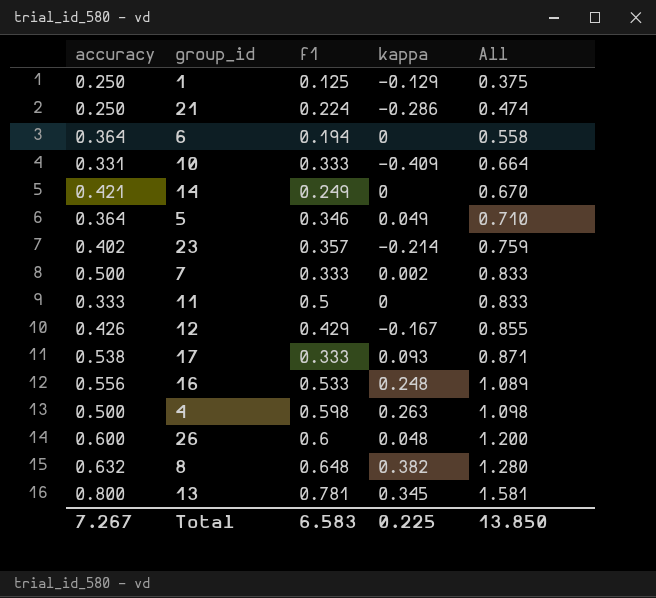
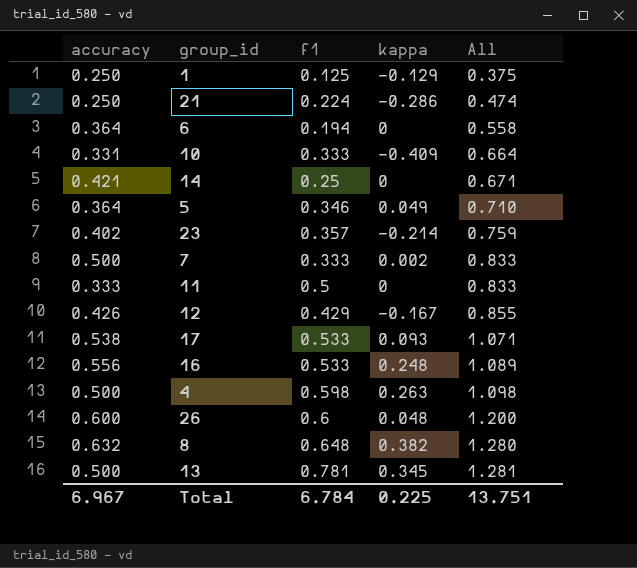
14 | f1: 0.249 -> 0.25
14 | All: 0.670 -> 0.671
17 | f1: 0.333 -> 0.533
17 | All: 0.871 -> 1.071
13 | accuracy: 0.800 -> 0.500
13 | All: 1.581 -> 1.281
Total | accuracy: 7.267 -> 6.967
Total | f1: 6.583 -> 6.784
Total | All: 13.850 -> 13.751

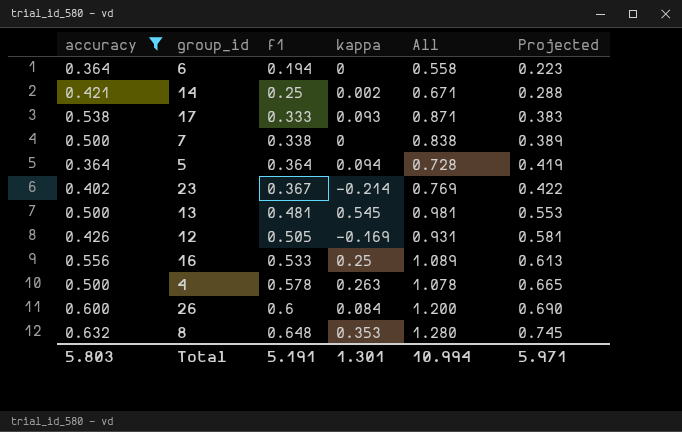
filter: none -> accuracy >= 0.364
row order: All ascending -> f1 ascending
column Projected | formula: none -> [f1] * 1.15
14 | kappa: 0 -> 0.002
17 | f1: 0.533 -> 0.333
17 | All: 1.071 -> 0.871
7 | f1: 0.333 -> 0.338
7 | kappa: 0.002 -> 0
7 | All: 0.833 -> 0.838
5 | f1: 0.346 -> 0.364
5 | kappa: 0.049 -> 0.094
5 | All: 0.710 -> 0.728
23 | f1: 0.357 -> 0.367
23 | All: 0.759 -> 0.769
13 | f1: 0.781 -> 0.481
13 | kappa: 0.345 -> 0.545
13 | All: 1.281 -> 0.981
12 | f1: 0.429 -> 0.505
12 | kappa: -0.167 -> -0.169
12 | All: 0.855 -> 0.931
16 | kappa: 0.248 -> 0.25
4 | f1: 0.598 -> 0.578
4 | All: 1.098 -> 1.078
26 | kappa: 0.048 -> 0.084
8 | kappa: 0.382 -> 0.353
Total | accuracy: 6.967 -> 5.803
Total | f1: 6.784 -> 5.191
Total | kappa: 0.225 -> 1.301
Total | All: 13.751 -> 10.994

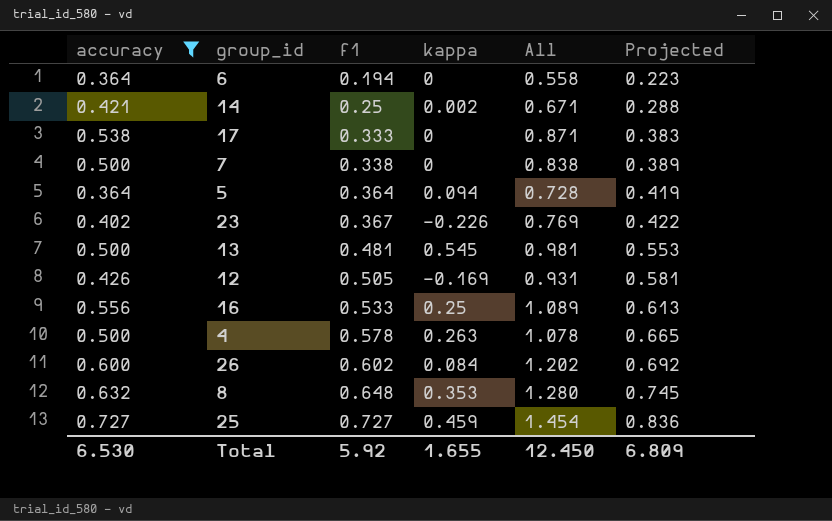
17 | kappa: 0.093 -> 0
23 | kappa: -0.214 -> -0.226
26 | f1: 0.6 -> 0.602
26 | All: 1.200 -> 1.202
26 | Projected: 0.690 -> 0.692
row 25: none -> 0.727 | 0.727 | 0.459 | 1.454 | 0.836
Total | accuracy: 5.803 -> 6.530
Total | f1: 5.191 -> 5.92
Total | kappa: 1.301 -> 1.655
Total | All: 10.994 -> 12.450
Total | Projected: 5.971 -> 6.809

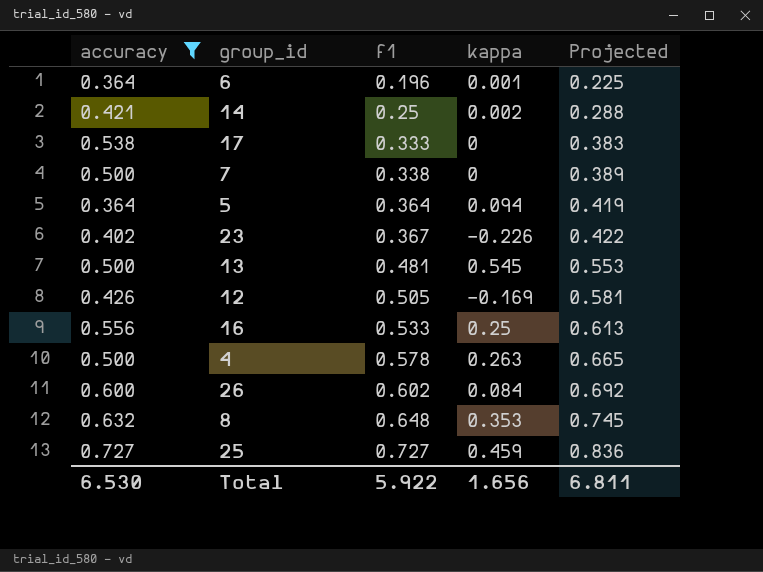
column All | formula: [accuracy] + [f1] -> none
6 | f1: 0.194 -> 0.196
6 | kappa: 0 -> 0.001
6 | Projected: 0.223 -> 0.225
Total | f1: 5.92 -> 5.922
Total | kappa: 1.655 -> 1.656
Total | Projected: 6.809 -> 6.811

